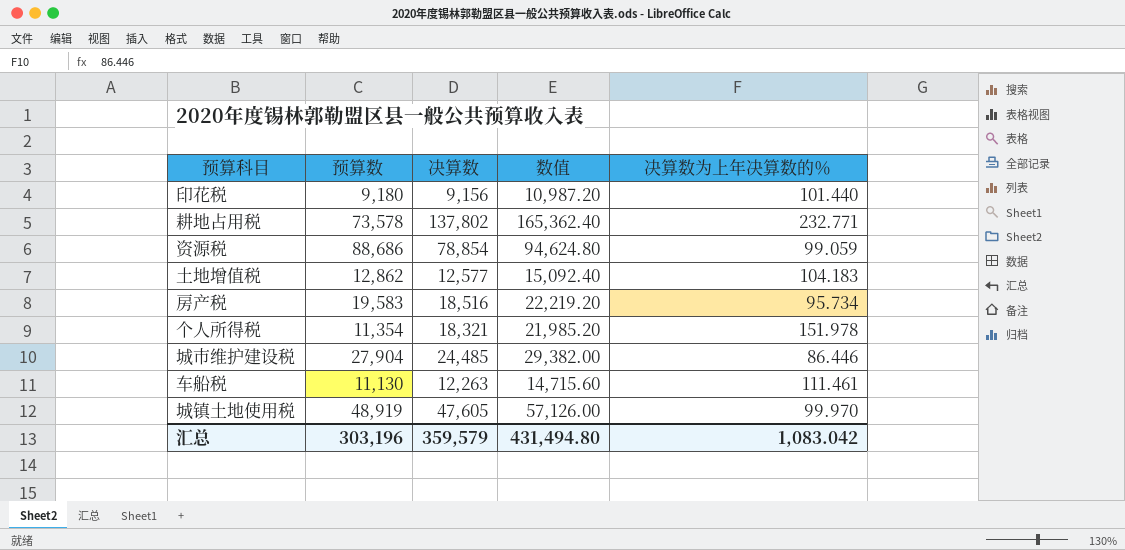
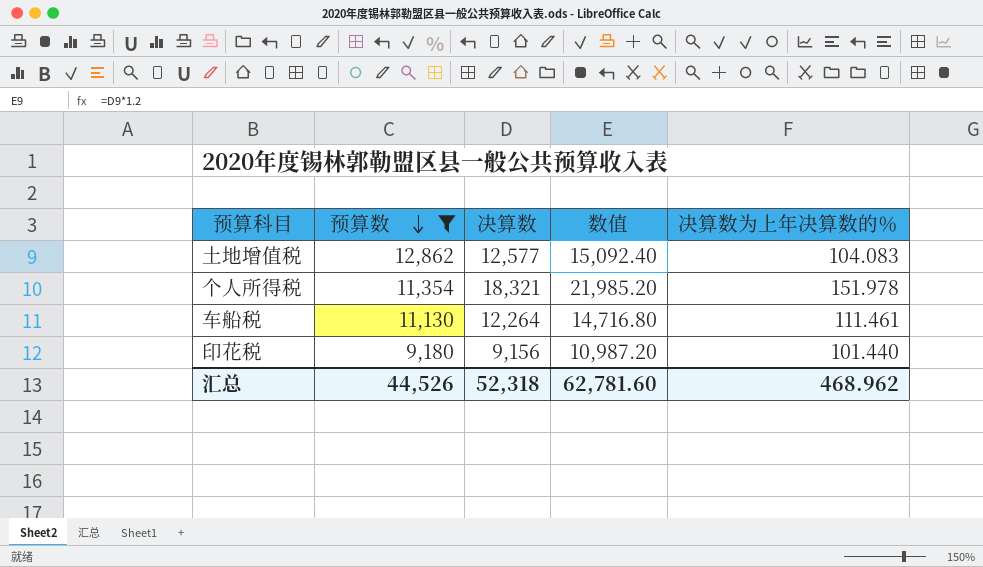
filter: none -> 预算数 <= 12,862
row order: none -> 预算数 descending
土地增值税 | 决算数为上年决算数的％: 104.183 -> 104.083
车船税 | 决算数: 12,263 -> 12,264
车船税 | 数值: 14,715.60 -> 14,716.80
汇总 | 预算数: 303,196 -> 44,526
汇总 | 决算数: 359,579 -> 52,318
汇总 | 数值: 431,494.80 -> 62,781.60
汇总 | 决算数为上年决算数的％: 1,083.042 -> 468.962

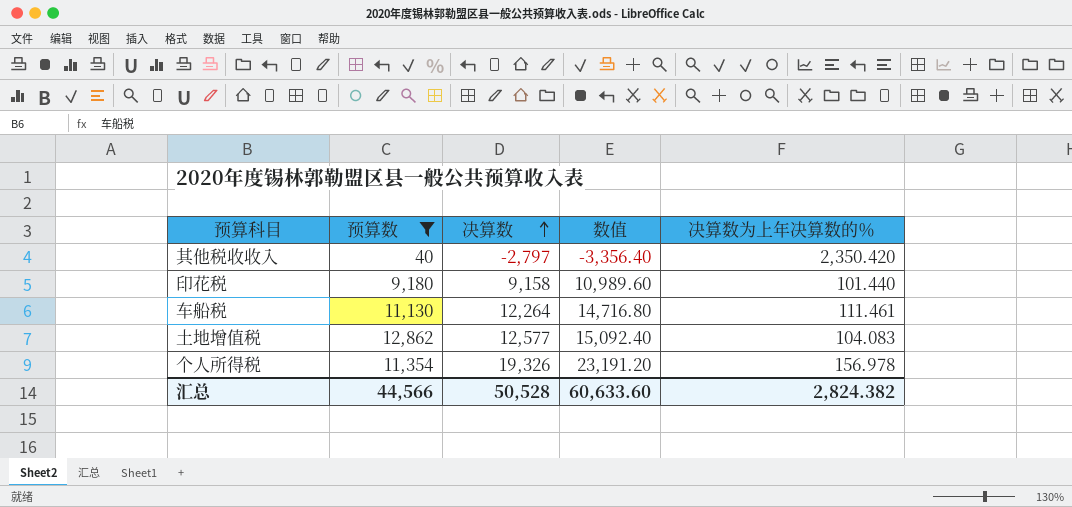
row order: 预算数 descending -> 决算数 ascending
row 其他税收收入: none -> 40 | -2,797 | -3,356.40 | 2,350.420
印花税 | 决算数: 9,156 -> 9,158
印花税 | 数值: 10,987.20 -> 10,989.60
个人所得税 | 决算数: 18,321 -> 19,326
个人所得税 | 数值: 21,985.20 -> 23,191.20
个人所得税 | 决算数为上年决算数的％: 151.978 -> 156.978
汇总 | 预算数: 44,526 -> 44,566
汇总 | 决算数: 52,318 -> 50,528
汇总 | 数值: 62,781.60 -> 60,633.60
汇总 | 决算数为上年决算数的％: 468.962 -> 2,824.382

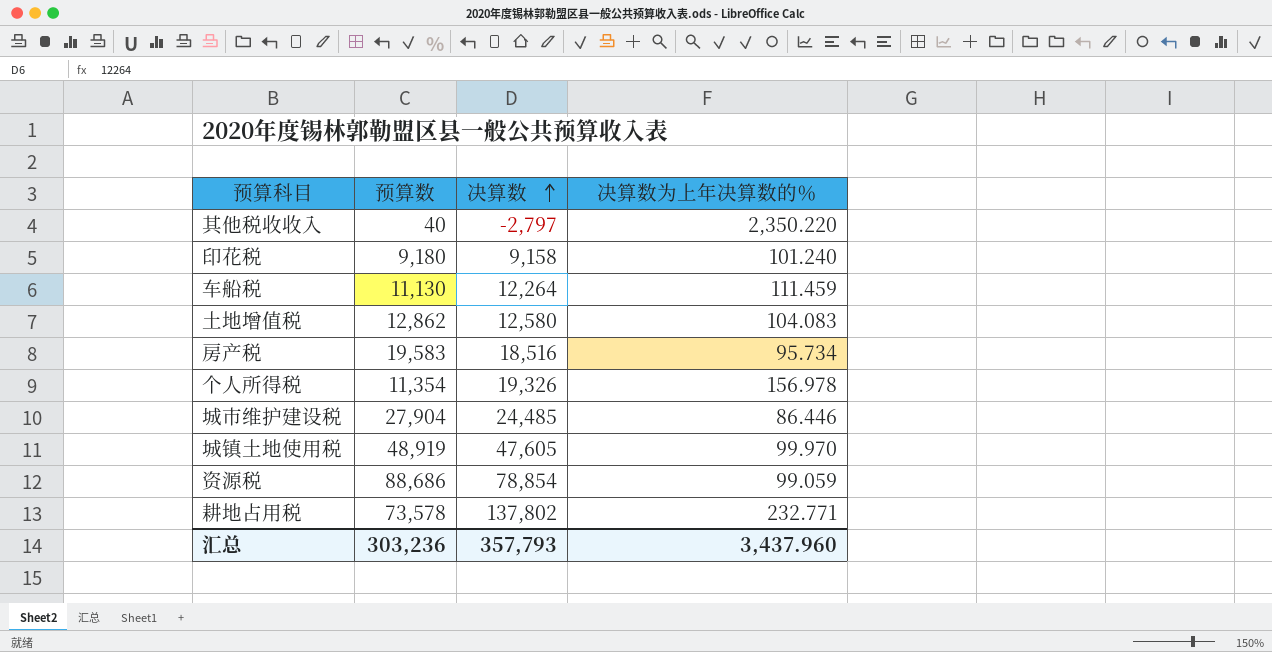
filter: 预算数 <= 12,862 -> none
column 数值 | formula: [决算数] * 1.2 -> none
其他税收收入 | 决算数为上年决算数的％: 2,350.420 -> 2,350.220
印花税 | 决算数为上年决算数的％: 101.440 -> 101.240
车船税 | 决算数为上年决算数的％: 111.461 -> 111.459
土地增值税 | 决算数: 12,577 -> 12,580
汇总 | 预算数: 44,566 -> 303,236
汇总 | 决算数: 50,528 -> 357,793
汇总 | 决算数为上年决算数的％: 2,824.382 -> 3,437.960

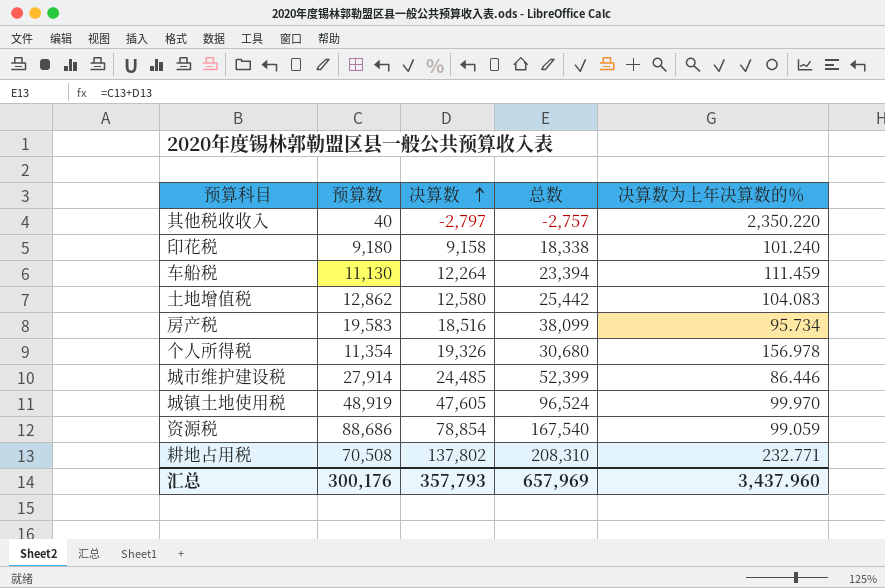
column 总数 | formula: none -> [预算数] + [决算数]
城市维护建设税 | 预算数: 27,904 -> 27,914
耕地占用税 | 预算数: 73,578 -> 70,508
汇总 | 预算数: 303,236 -> 300,176

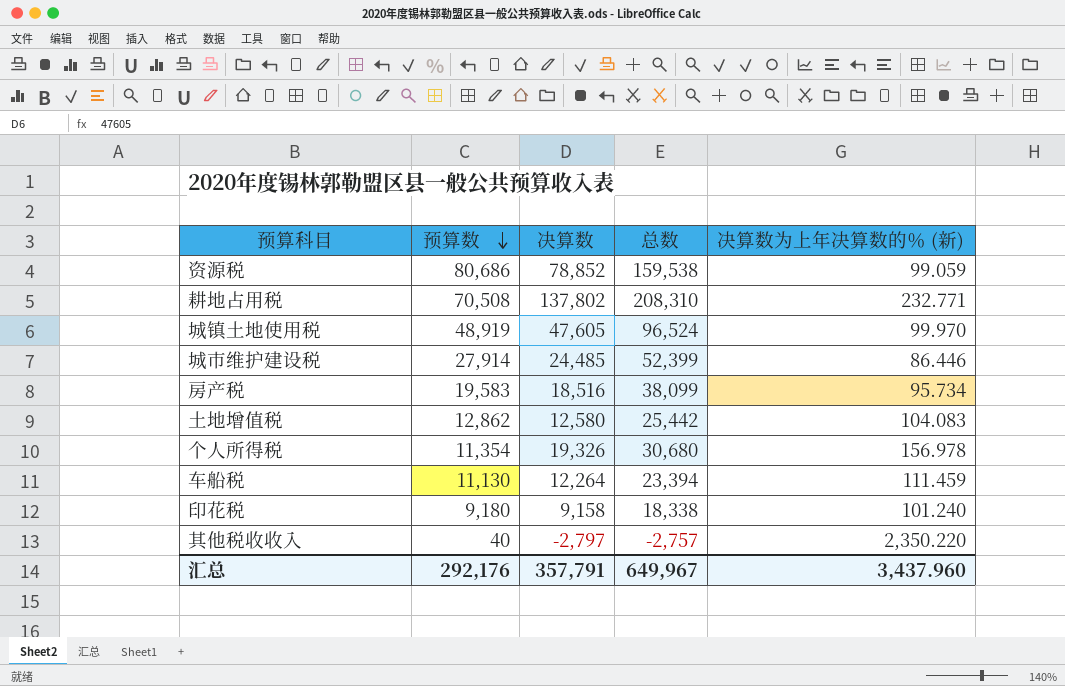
row order: 决算数 ascending -> 预算数 descending
column name: 决算数为上年决算数的％ -> 决算数为上年决算数的％ (新)
资源税 | 预算数: 88,686 -> 80,686
资源税 | 决算数: 78,854 -> 78,852
资源税 | 总数: 167,540 -> 159,538
汇总 | 预算数: 300,176 -> 292,176
汇总 | 决算数: 357,793 -> 357,791
汇总 | 总数: 657,969 -> 649,967

